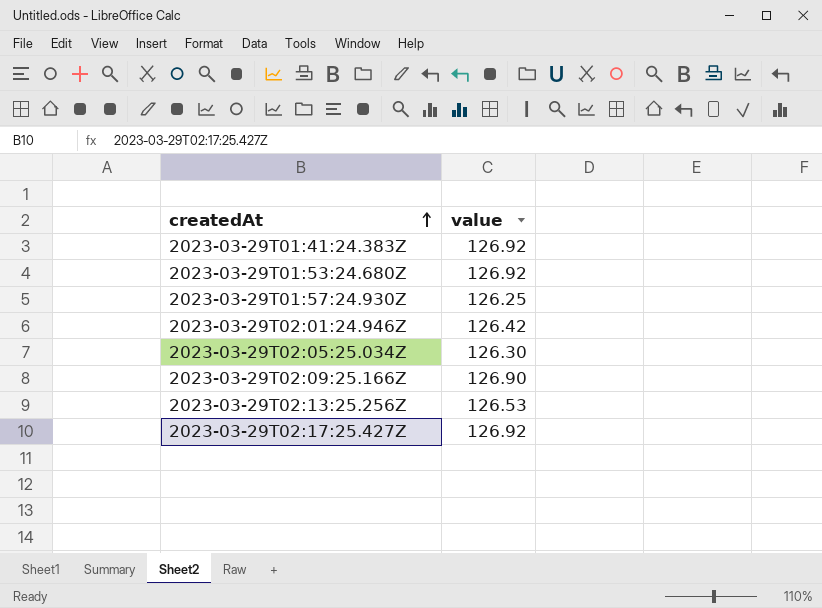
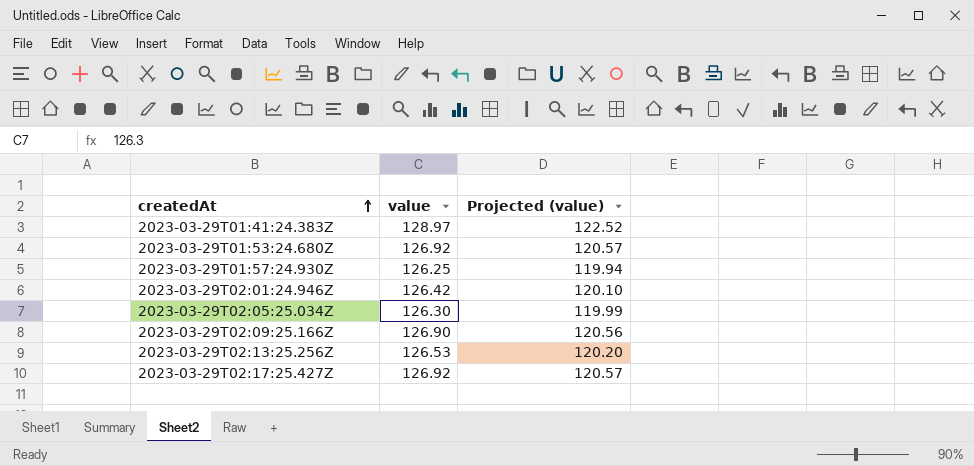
column Projected (value) | formula: none -> [value] * 0.95
2023-03-29T01:41:24.383Z | value: 126.92 -> 128.97

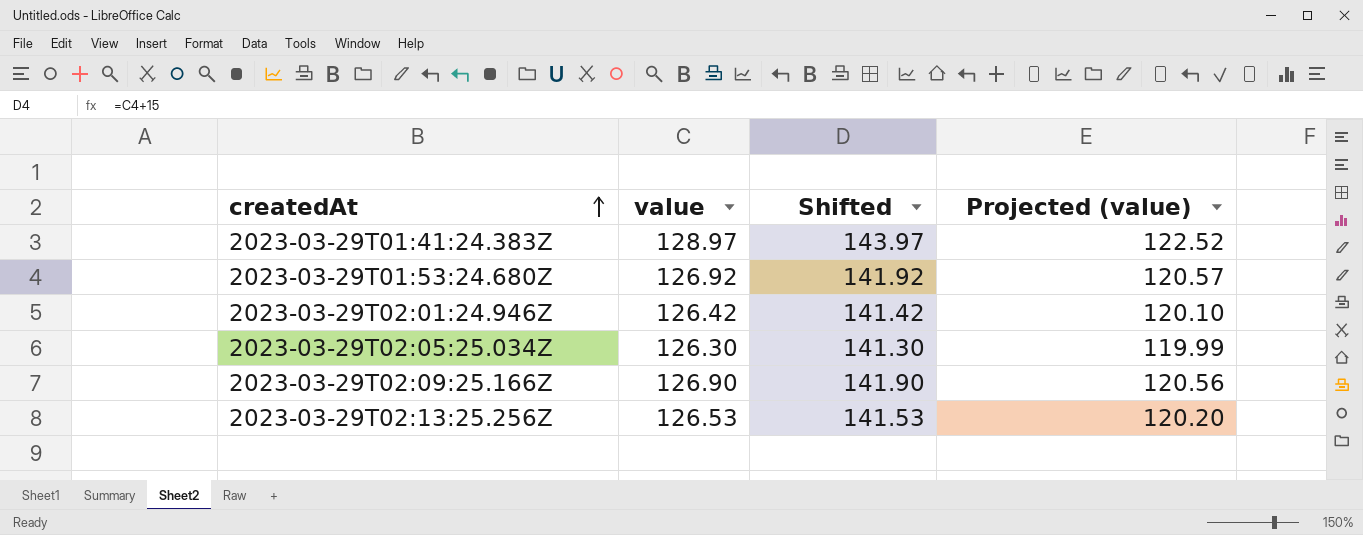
column Shifted | formula: none -> [value] + 15
row 2023-03-29T01:57:24.930Z: 126.25 | 119.94 -> none
row 2023-03-29T02:17:25.427Z: 126.92 | 120.57 -> none

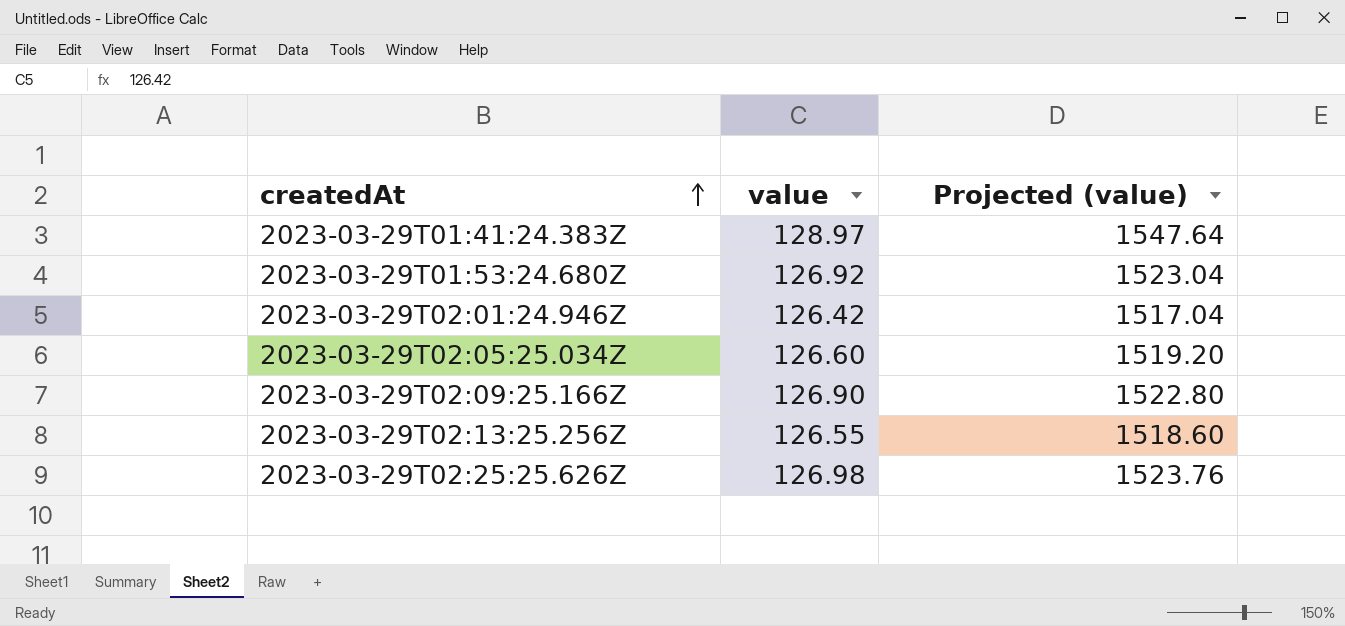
column Shifted | formula: [value] + 15 -> none
column Projected (value) | formula: [value] * 0.95 -> [value] * 12
2023-03-29T02:05:25.034Z | value: 126.30 -> 126.60
2023-03-29T02:13:25.256Z | value: 126.53 -> 126.55
row 2023-03-29T02:25:25.626Z: none -> 126.98 | 1523.76

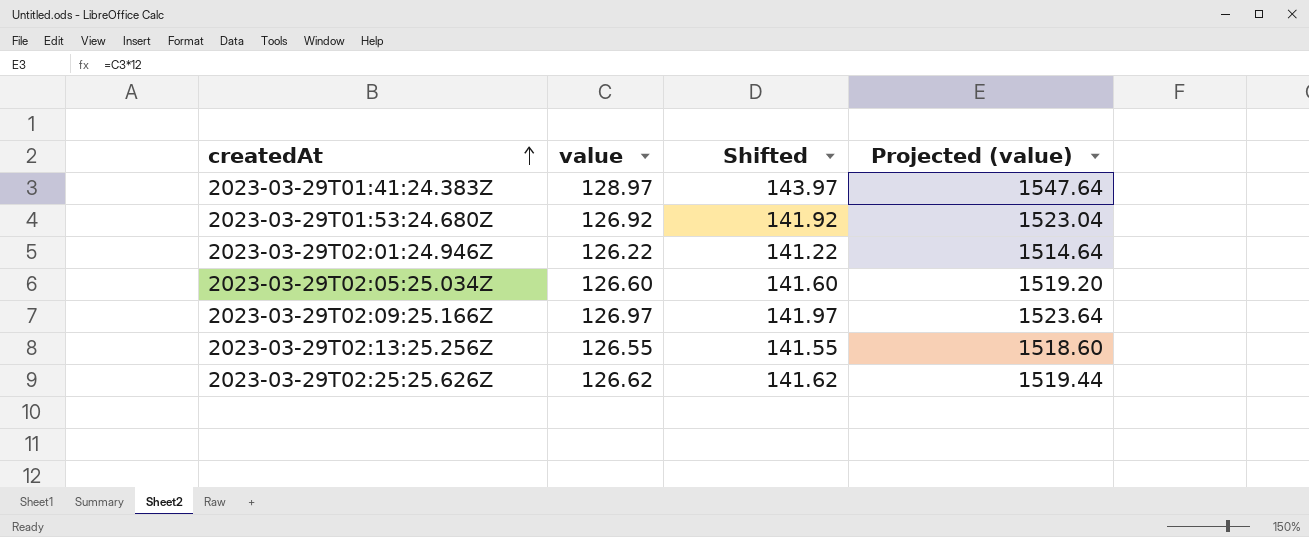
column Shifted | formula: none -> [value] + 15
2023-03-29T02:01:24.946Z | value: 126.42 -> 126.22
2023-03-29T02:01:24.946Z | Projected (value): 1517.04 -> 1514.64
2023-03-29T02:09:25.166Z | value: 126.90 -> 126.97
2023-03-29T02:09:25.166Z | Projected (value): 1522.80 -> 1523.64
2023-03-29T02:25:25.626Z | value: 126.98 -> 126.62
2023-03-29T02:25:25.626Z | Projected (value): 1523.76 -> 1519.44

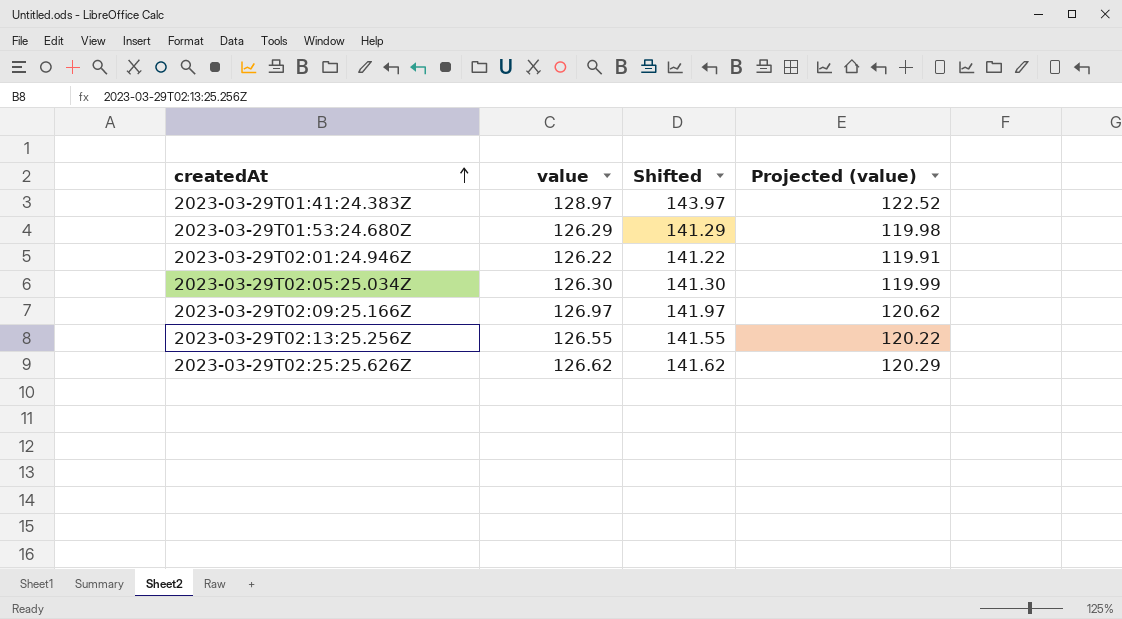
column Projected (value) | formula: [value] * 12 -> [value] * 0.95
2023-03-29T01:53:24.680Z | value: 126.92 -> 126.29
2023-03-29T01:53:24.680Z | Shifted: 141.92 -> 141.29
2023-03-29T02:05:25.034Z | value: 126.60 -> 126.30
2023-03-29T02:05:25.034Z | Shifted: 141.60 -> 141.30

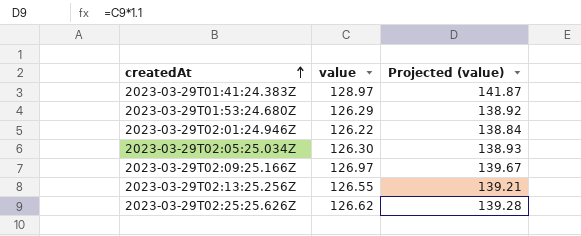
column Shifted | formula: [value] + 15 -> none
column Projected (value) | formula: [value] * 0.95 -> [value] * 1.1

